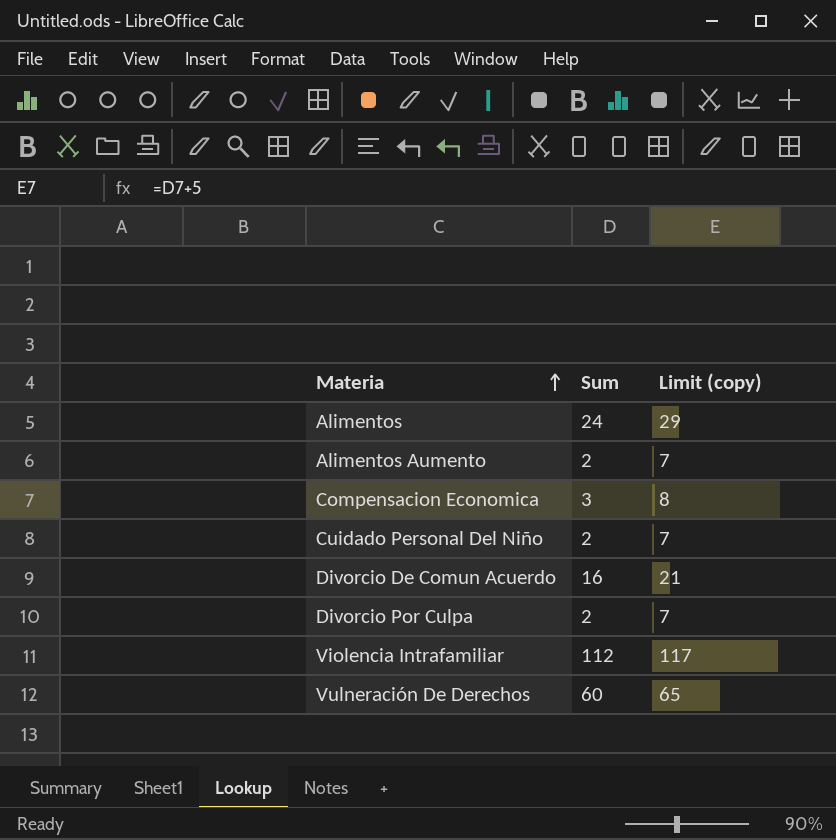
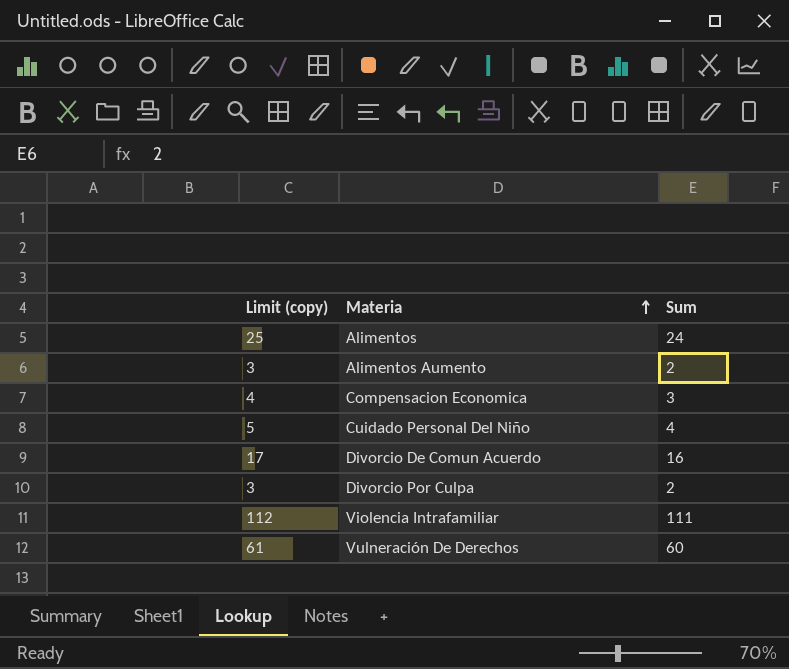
column Limit (copy) | formula: [Sum] + 5 -> [Sum] + 1
column Limit (copy) | position: 3 -> 1
Cuidado Personal Del Niño | Sum: 2 -> 4
Violencia Intrafamiliar | Sum: 112 -> 111

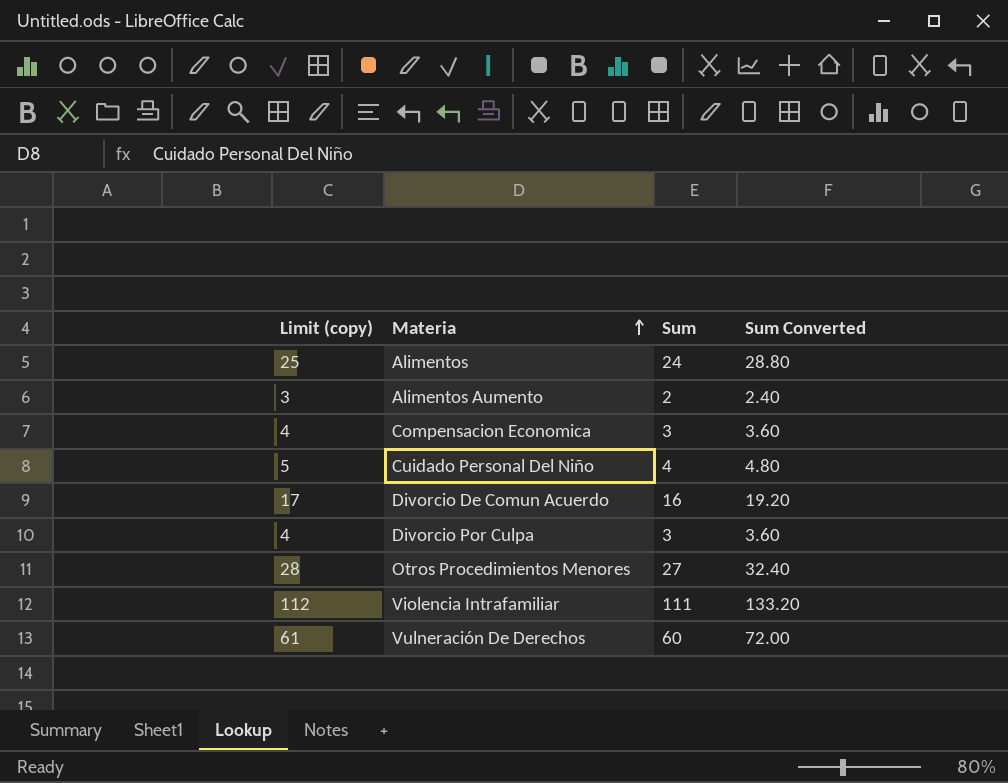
column Sum Converted | formula: none -> [Sum] * 1.2
Divorcio Por Culpa | Limit (copy): 3 -> 4
Divorcio Por Culpa | Sum: 2 -> 3
row Otros Procedimientos Menores: none -> 28 | 27 | 32.40

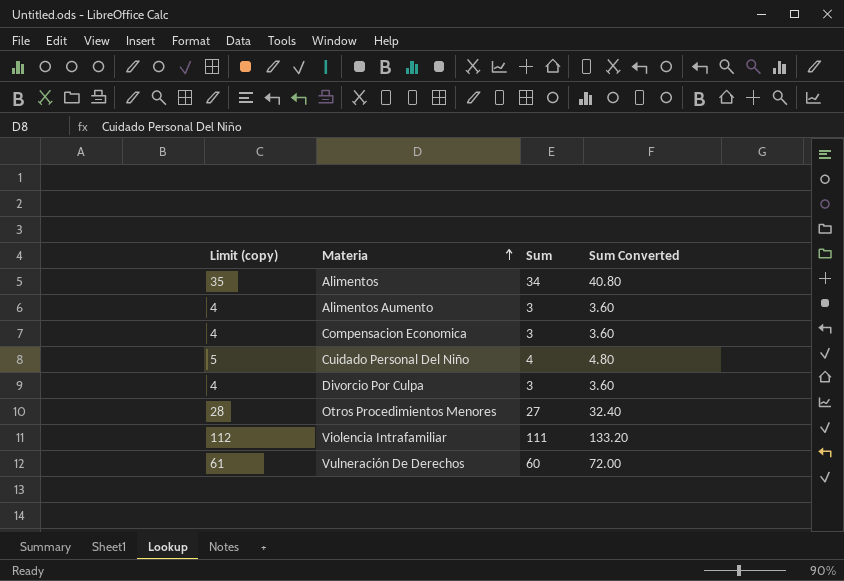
row Divorcio De Comun Acuerdo: 17 | 16 | 19.20 -> none
Alimentos | Limit (copy): 25 -> 35
Alimentos | Sum: 24 -> 34
Alimentos | Sum Converted: 28.80 -> 40.80
Alimentos Aumento | Limit (copy): 3 -> 4
Alimentos Aumento | Sum: 2 -> 3
Alimentos Aumento | Sum Converted: 2.40 -> 3.60

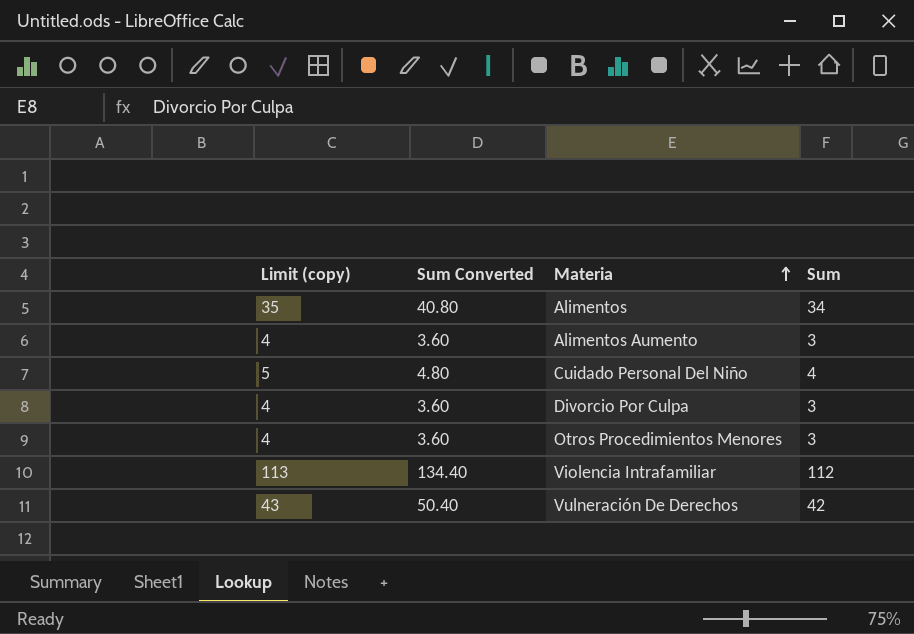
column Sum Converted | position: 4 -> 2
row Compensacion Economica: 4 | 3 | 3.60 -> none
Otros Procedimientos Menores | Limit (copy): 28 -> 4
Otros Procedimientos Menores | Sum Converted: 32.40 -> 3.60
Otros Procedimientos Menores | Sum: 27 -> 3
Violencia Intrafamiliar | Limit (copy): 112 -> 113
Violencia Intrafamiliar | Sum Converted: 133.20 -> 134.40
Violencia Intrafamiliar | Sum: 111 -> 112
Vulneración De Derechos | Limit (copy): 61 -> 43
Vulneración De Derechos | Sum Converted: 72.00 -> 50.40
Vulneración De Derechos | Sum: 60 -> 42

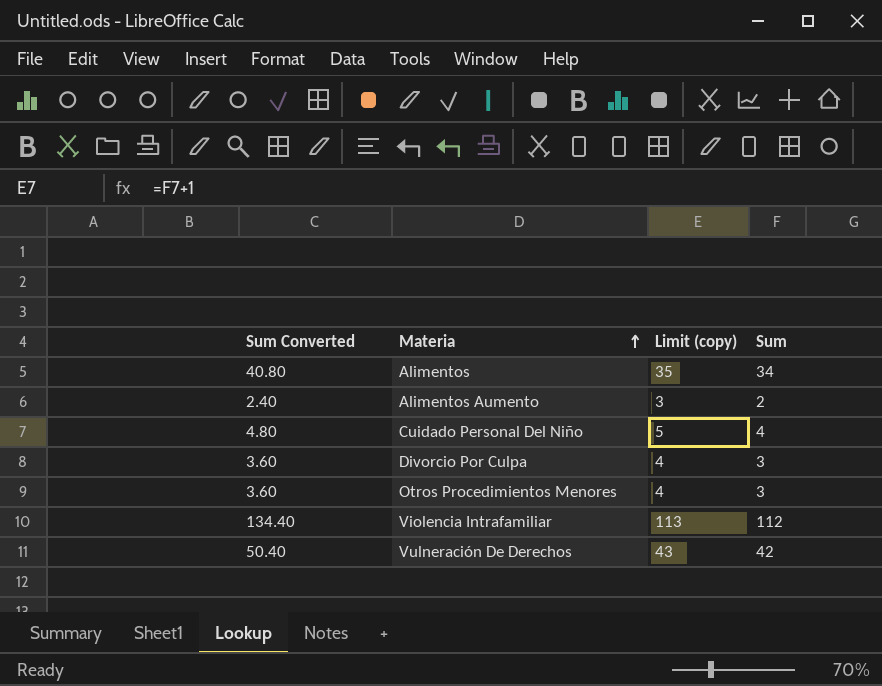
column Limit (copy) | position: 1 -> 3
Alimentos Aumento | Sum Converted: 3.60 -> 2.40
Alimentos Aumento | Limit (copy): 4 -> 3
Alimentos Aumento | Sum: 3 -> 2

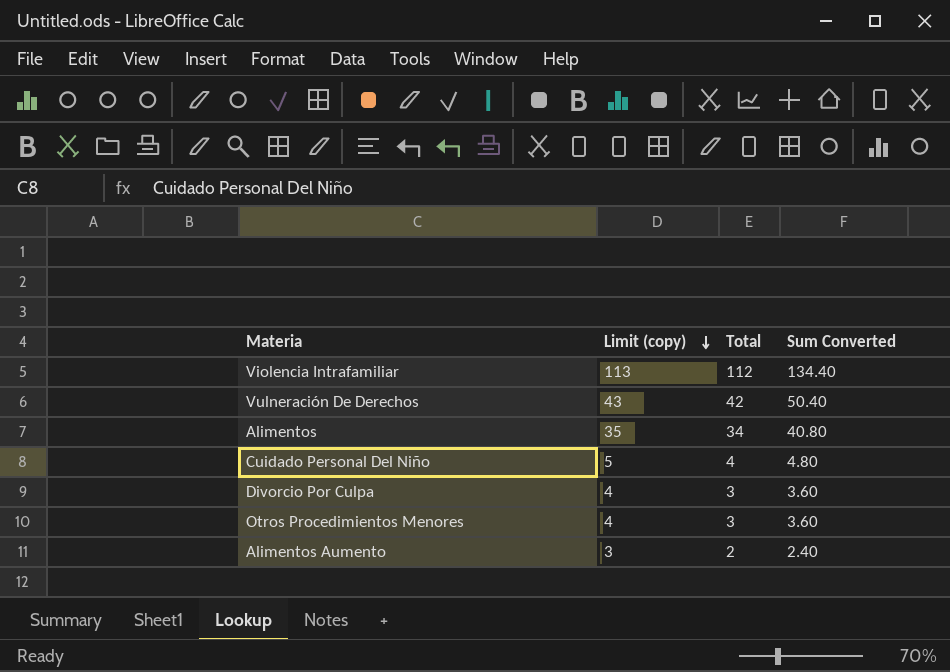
row order: Materia ascending -> Limit (copy) descending
column name: Sum -> Total
column Sum Converted | position: 1 -> 4

